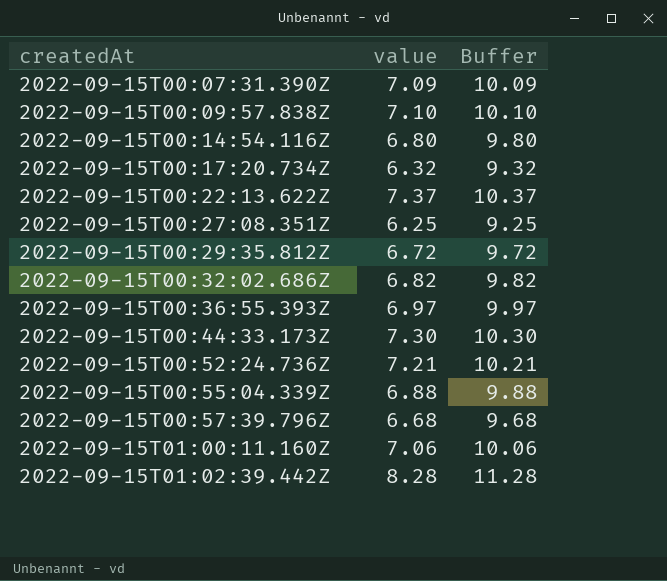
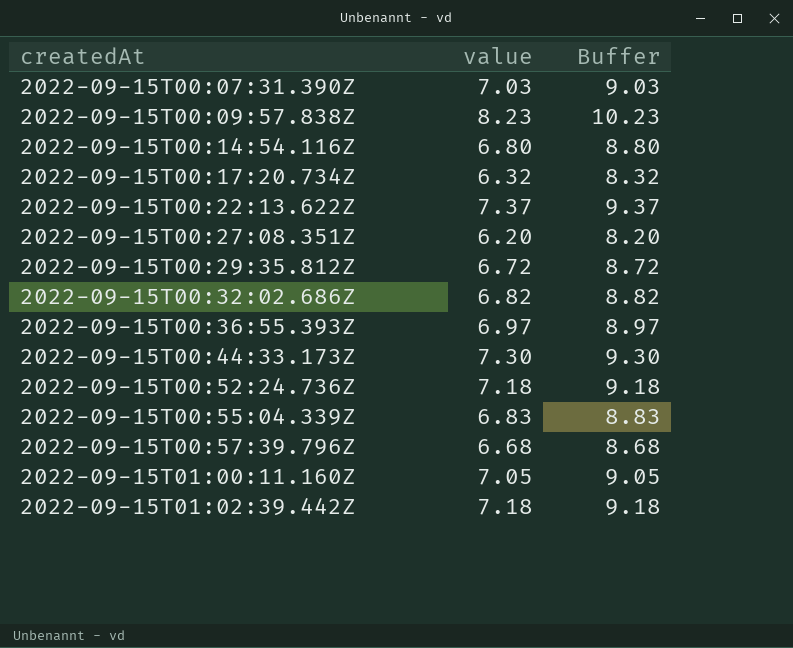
column Buffer | formula: [value] + 3 -> [value] + 2
2022-09-15T00:07:31.390Z | value: 7.09 -> 7.03
2022-09-15T00:09:57.838Z | value: 7.10 -> 8.23
2022-09-15T00:27:08.351Z | value: 6.25 -> 6.20
2022-09-15T00:52:24.736Z | value: 7.21 -> 7.18
2022-09-15T00:55:04.339Z | value: 6.88 -> 6.83
2022-09-15T01:00:11.160Z | value: 7.06 -> 7.05
2022-09-15T01:02:39.442Z | value: 8.28 -> 7.18

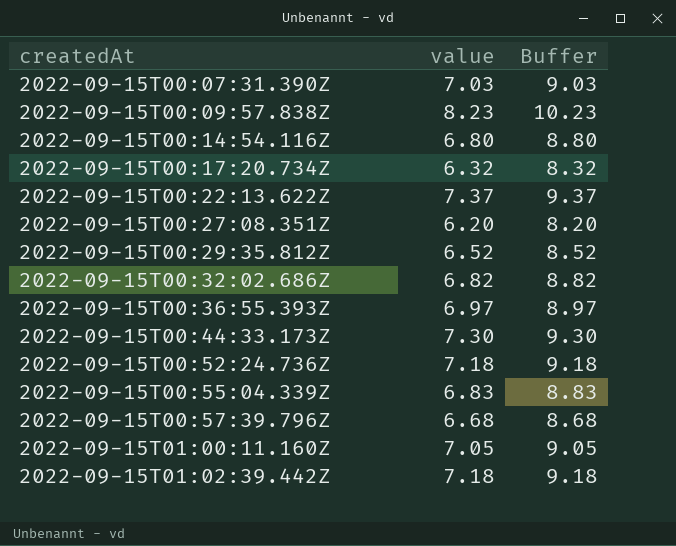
2022-09-15T00:29:35.812Z | value: 6.72 -> 6.52
2022-09-15T00:29:35.812Z | Buffer: 8.72 -> 8.52

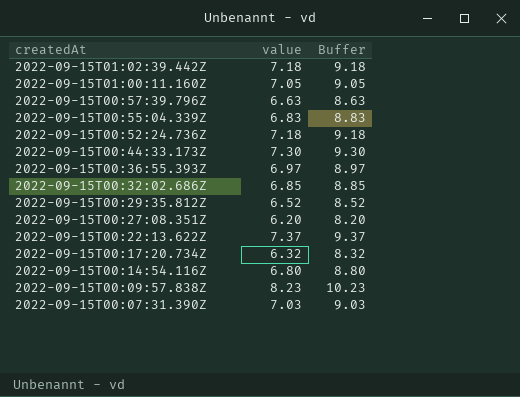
row order: createdAt ascending -> createdAt descending
2022-09-15T00:57:39.796Z | value: 6.68 -> 6.63
2022-09-15T00:57:39.796Z | Buffer: 8.68 -> 8.63
2022-09-15T00:32:02.686Z | value: 6.82 -> 6.85
2022-09-15T00:32:02.686Z | Buffer: 8.82 -> 8.85

